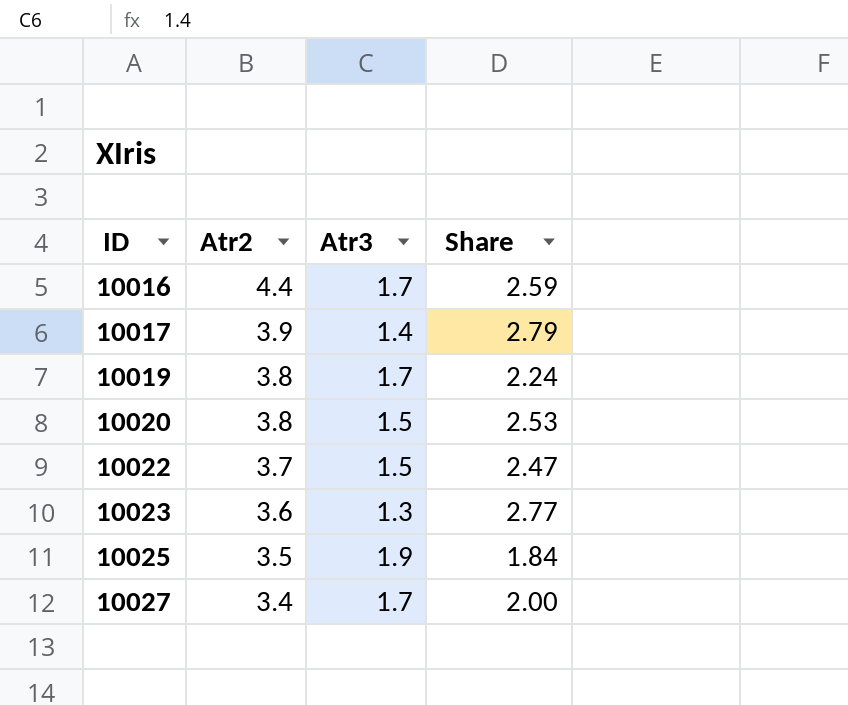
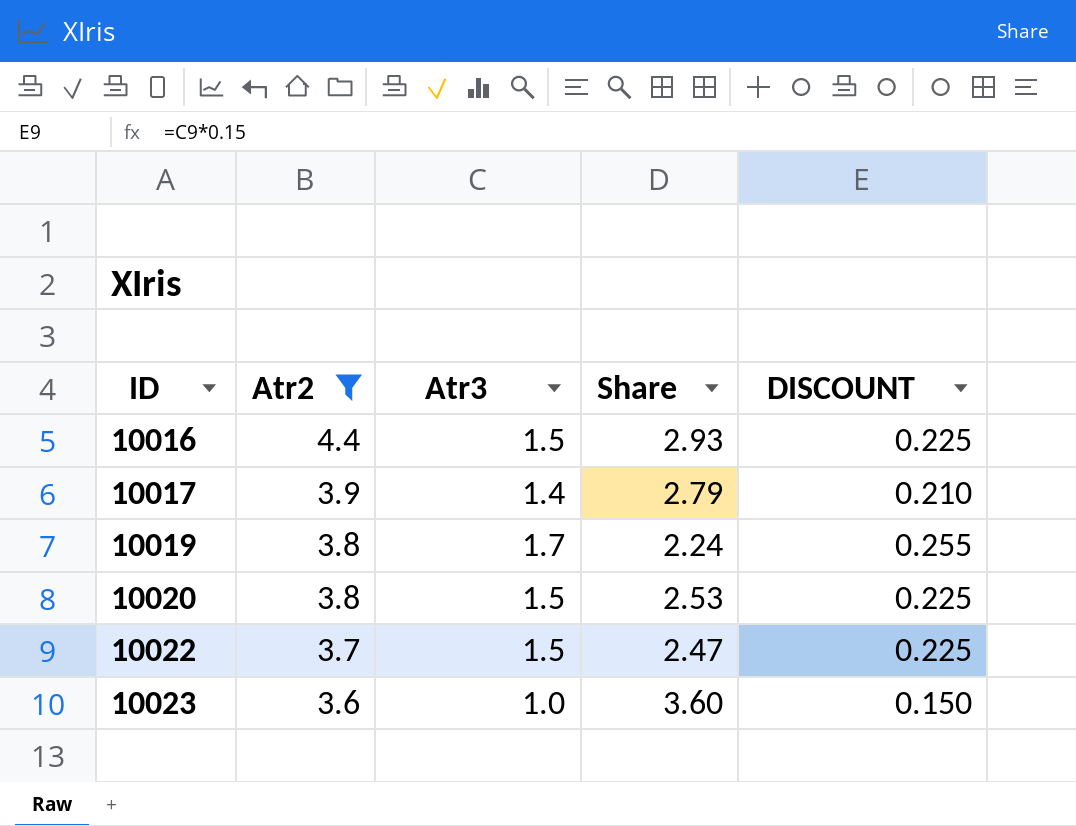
filter: none -> Atr2 >= 3.6
column DISCOUNT | formula: none -> [Atr3] * 0.15
10016 | Atr3: 1.7 -> 1.5
10016 | Share: 2.59 -> 2.93
10023 | Atr3: 1.3 -> 1.0
10023 | Share: 2.77 -> 3.60

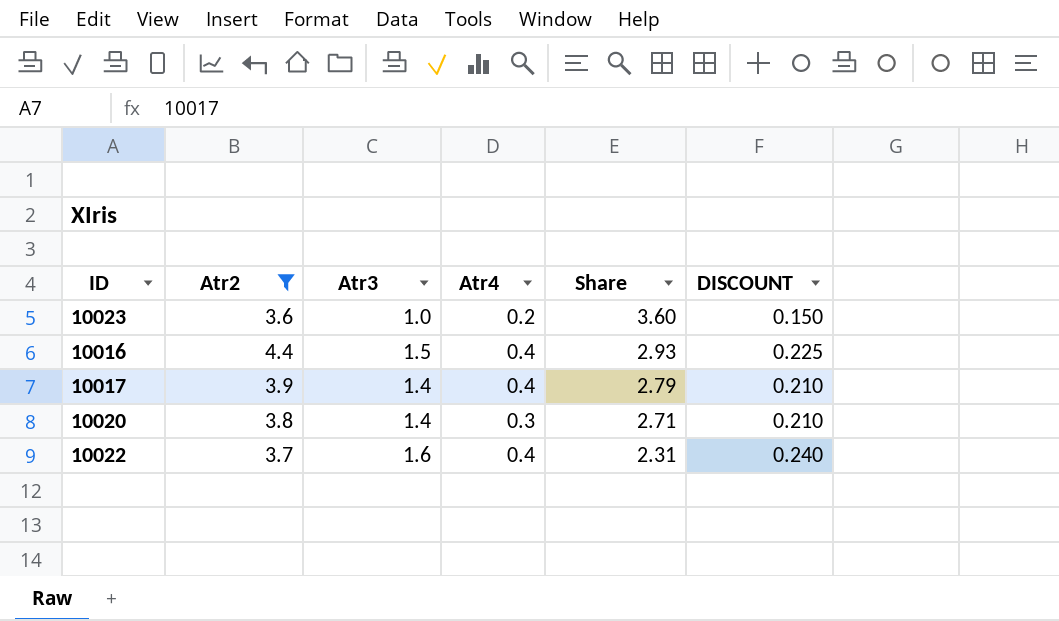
row order: ID ascending -> Share descending
column Atr4 | position: none -> 4
row 10019: 3.8 | 1.7 | 2.24 | 0.255 -> none
10020 | Atr3: 1.5 -> 1.4
10020 | Share: 2.53 -> 2.71
10020 | DISCOUNT: 0.225 -> 0.210
10022 | Atr3: 1.5 -> 1.6
10022 | Share: 2.47 -> 2.31
10022 | DISCOUNT: 0.225 -> 0.240

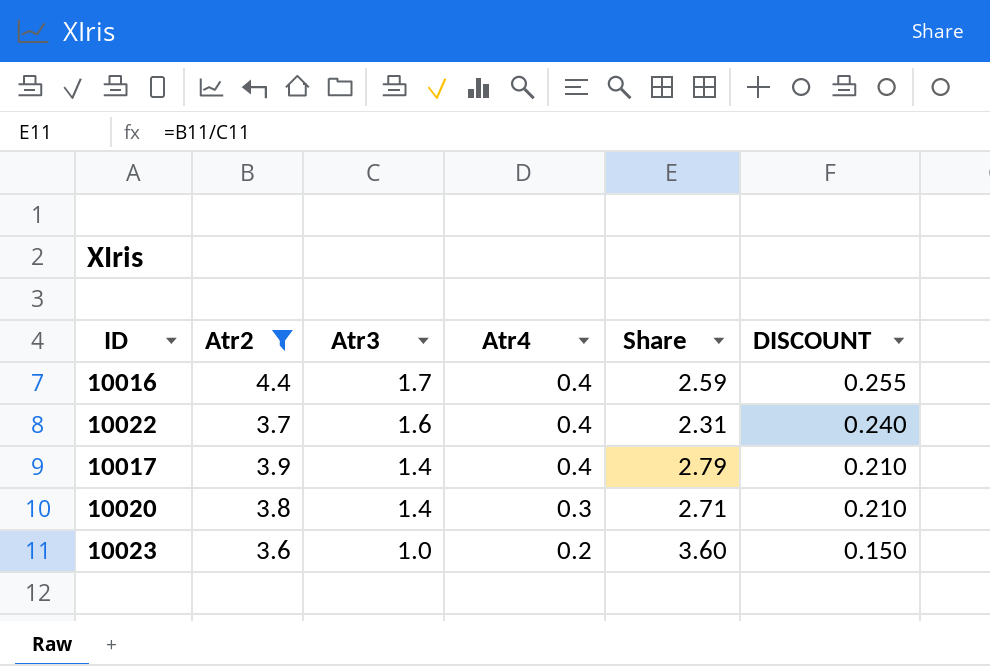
row order: Share descending -> Atr3 descending
10016 | Atr3: 1.5 -> 1.7
10016 | Share: 2.93 -> 2.59
10016 | DISCOUNT: 0.225 -> 0.255

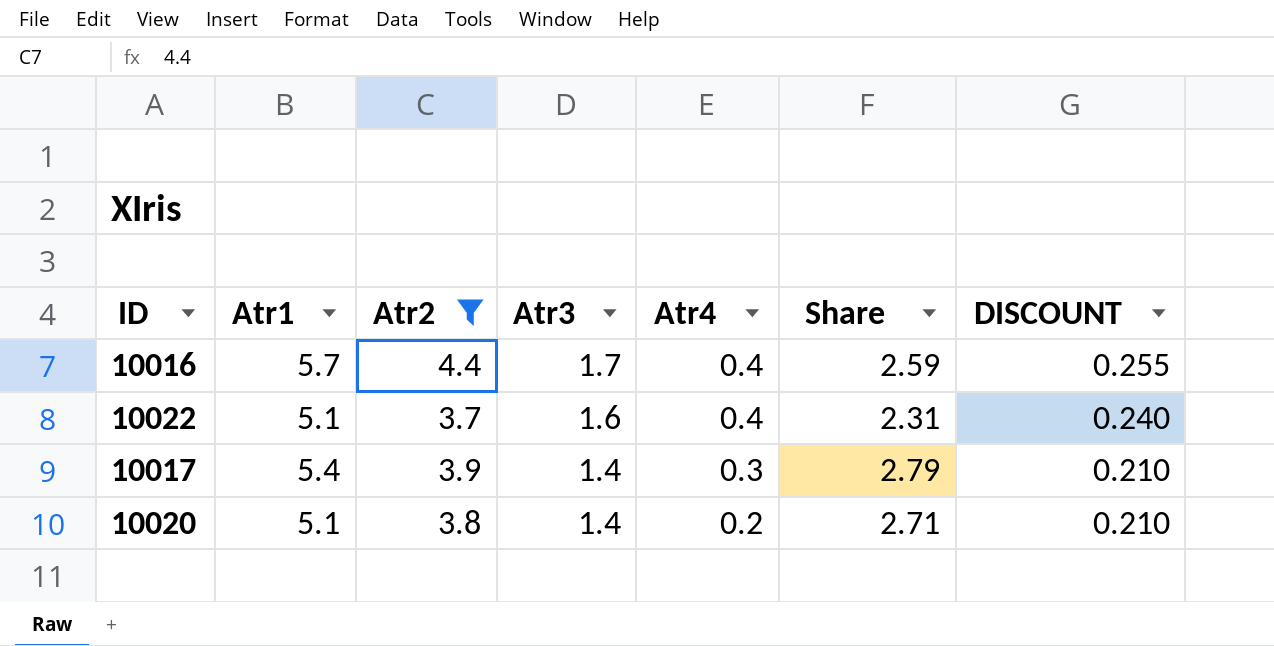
column Atr1 | position: none -> 2
row 10023: 3.6 | 1.0 | 0.2 | 3.60 | 0.150 -> none
10017 | Atr4: 0.4 -> 0.3
10020 | Atr4: 0.3 -> 0.2

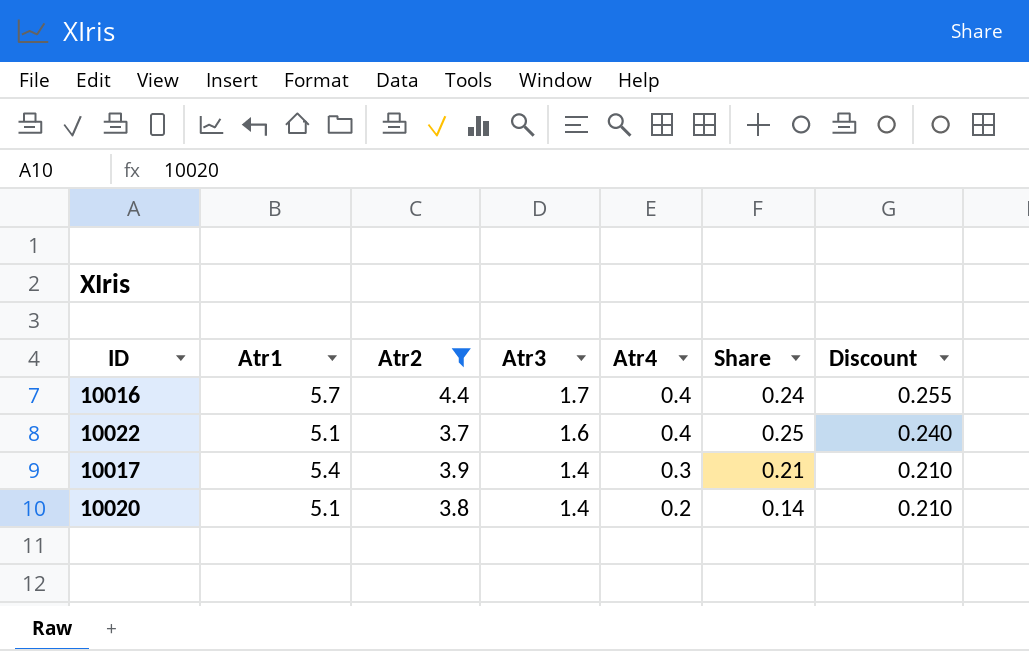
column Share | formula: [Atr2] / [Atr3] -> [Atr4] / [Atr3]
column name: DISCOUNT -> Discount

